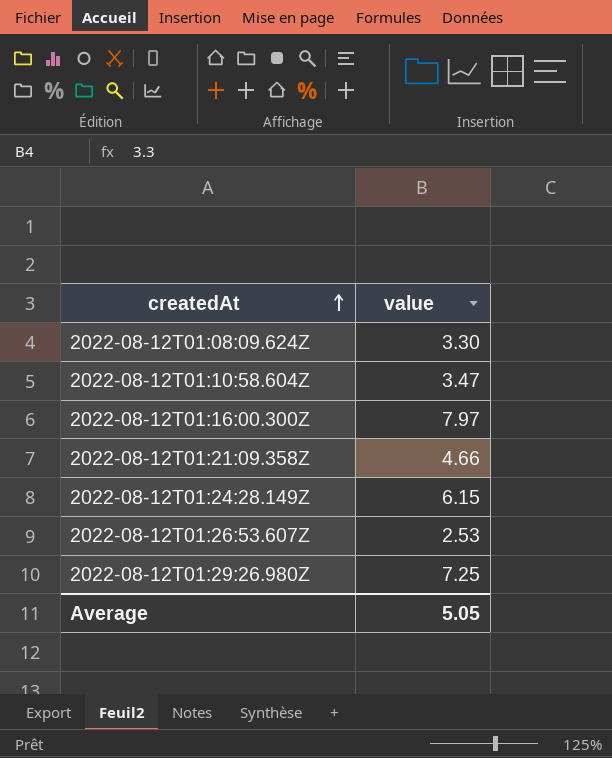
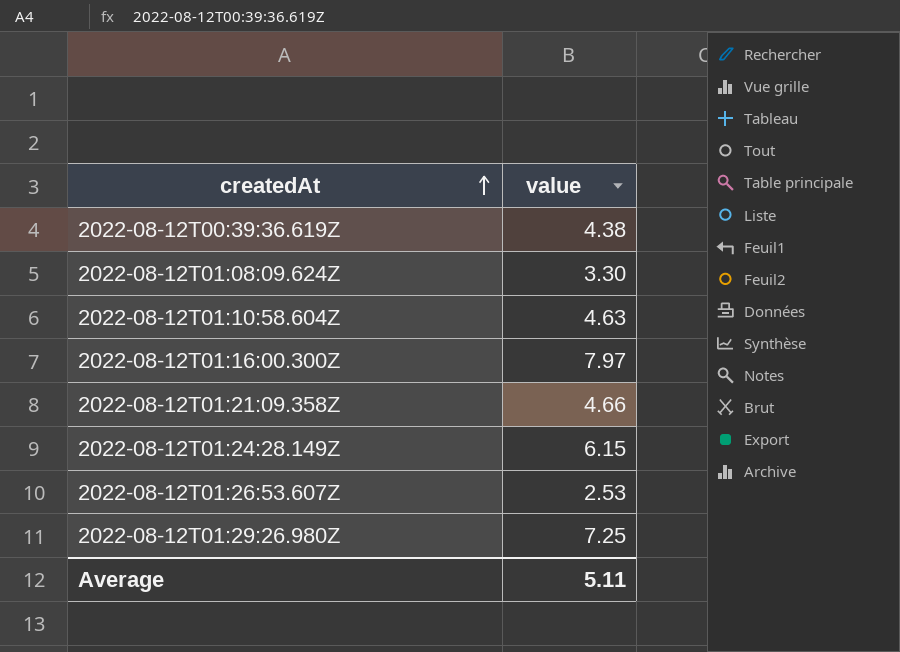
row 2022-08-12T00:39:36.619Z: none -> 4.38
2022-08-12T01:10:58.604Z | value: 3.47 -> 4.63
Average | value: 5.05 -> 5.11

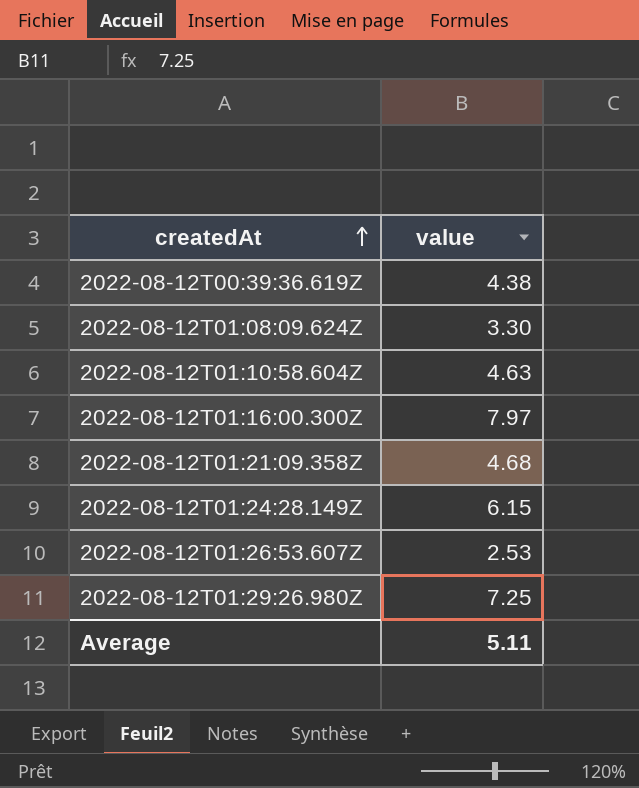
2022-08-12T01:21:09.358Z | value: 4.66 -> 4.68

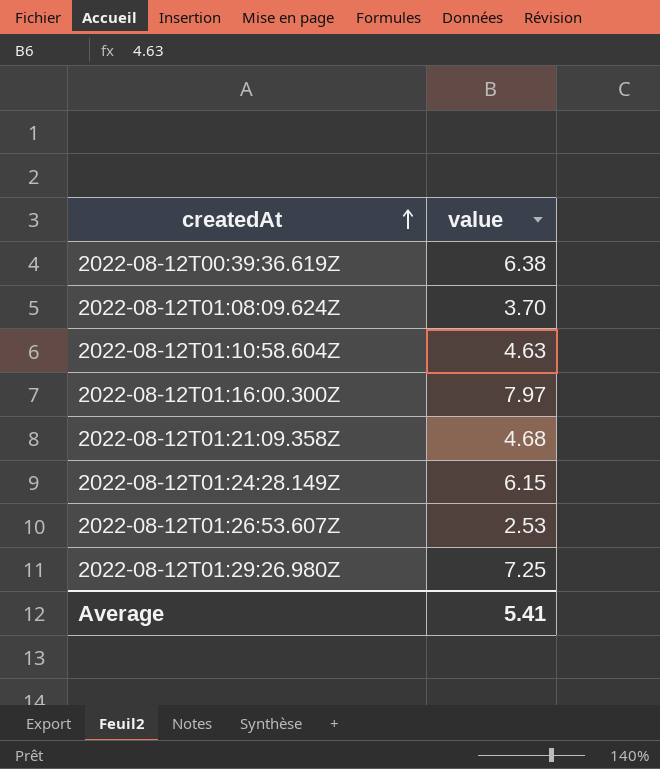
2022-08-12T00:39:36.619Z | value: 4.38 -> 6.38
2022-08-12T01:08:09.624Z | value: 3.30 -> 3.70
Average | value: 5.11 -> 5.41

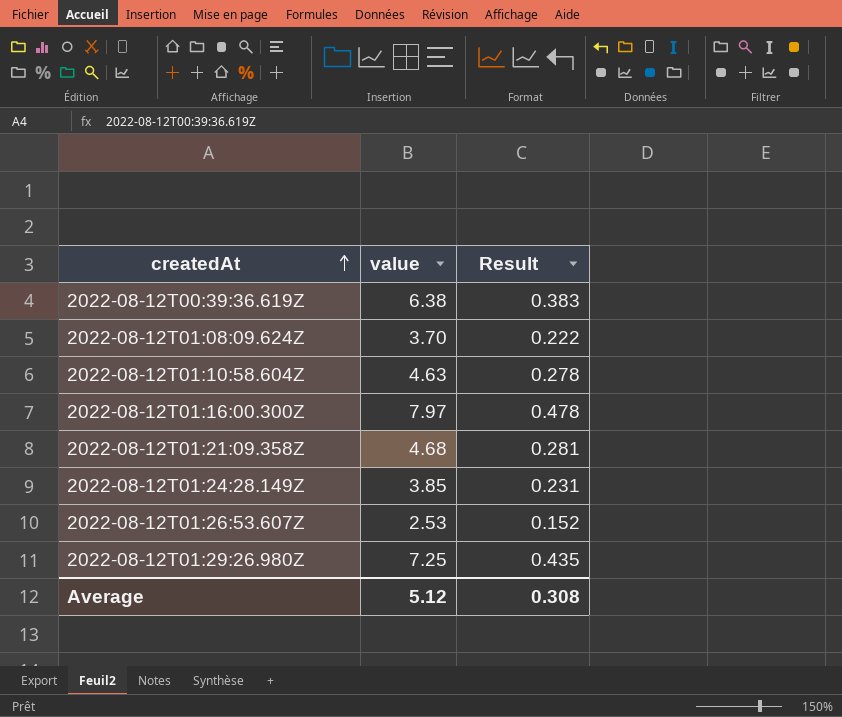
column Result | formula: none -> [value] * 0.06
2022-08-12T01:24:28.149Z | value: 6.15 -> 3.85
Average | value: 5.41 -> 5.12

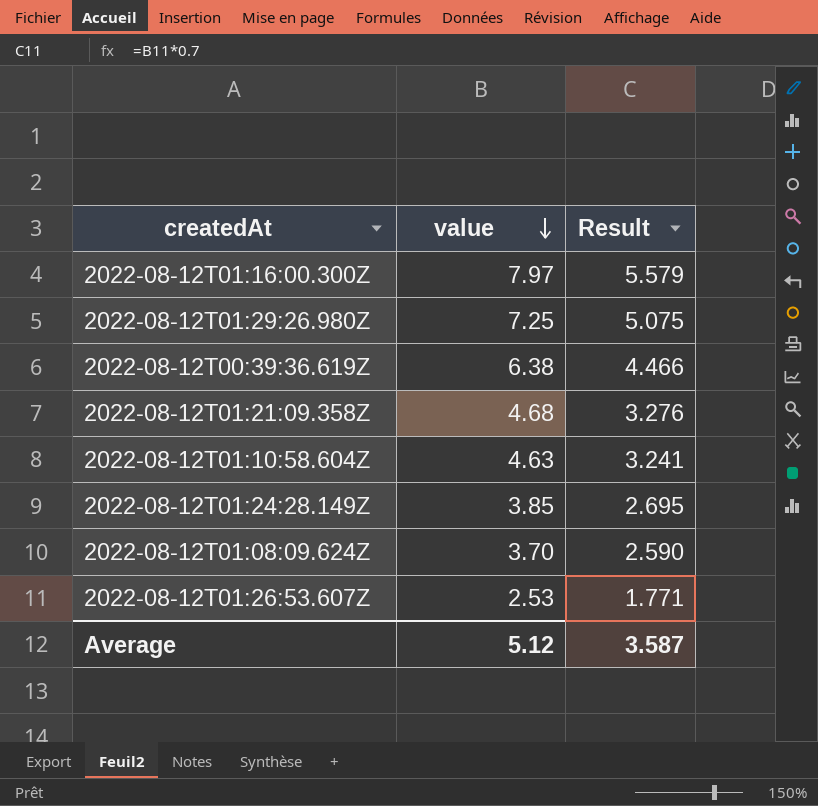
row order: createdAt ascending -> value descending
column Result | formula: [value] * 0.06 -> [value] * 0.7
Average | Result: 0.308 -> 3.587

